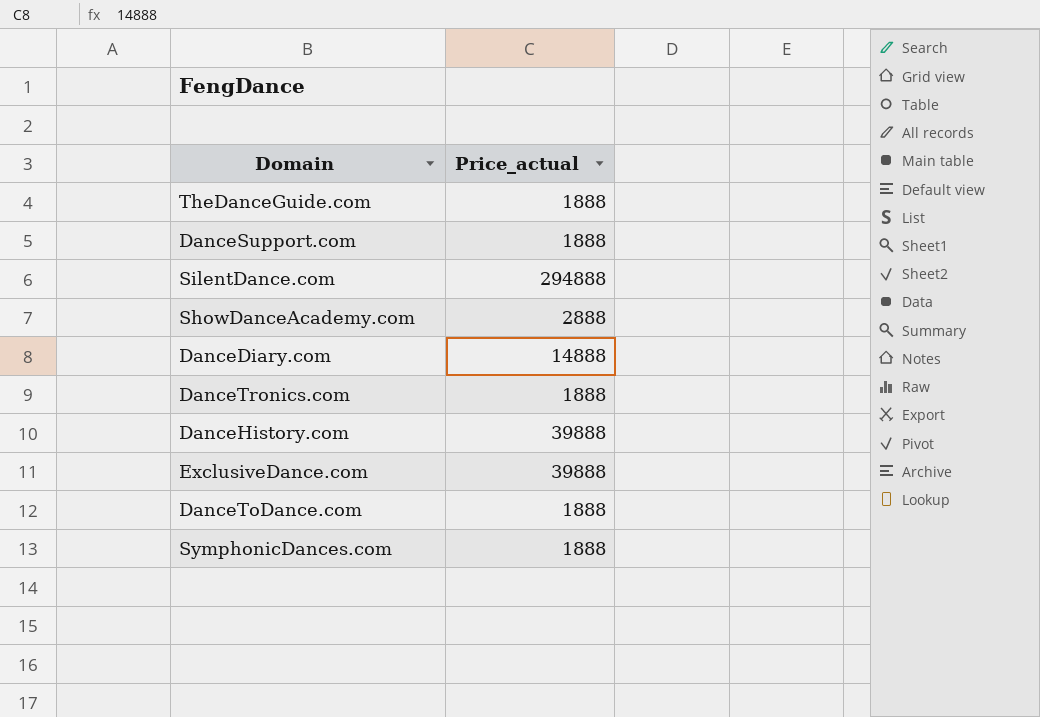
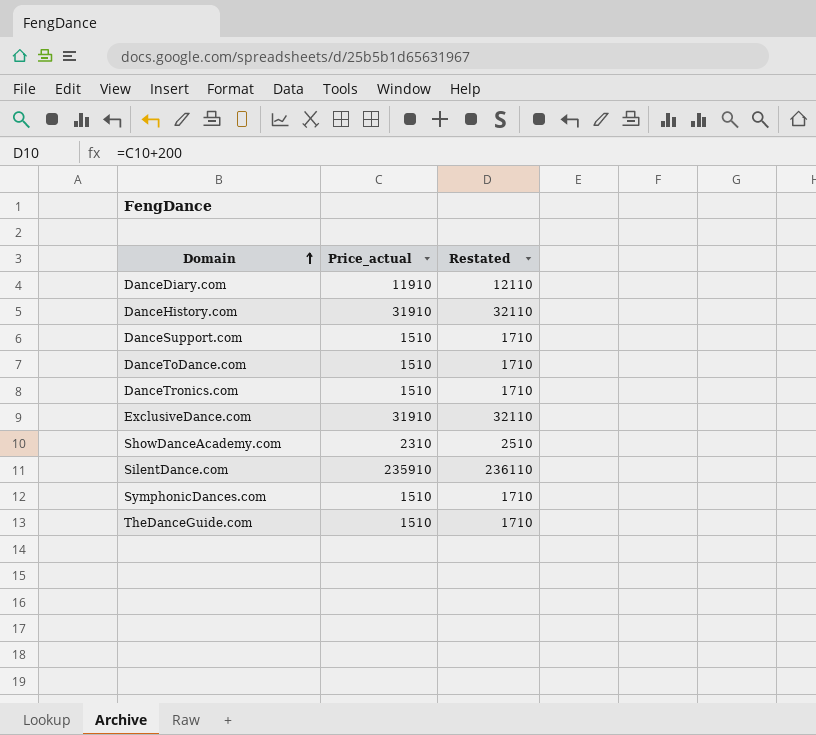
row order: none -> Domain ascending
column Restated | formula: none -> [Price_actual] + 200
DanceDiary.com | Price_actual: 14888 -> 11910
DanceHistory.com | Price_actual: 39888 -> 31910
DanceSupport.com | Price_actual: 1888 -> 1510
DanceToDance.com | Price_actual: 1888 -> 1510
DanceTronics.com | Price_actual: 1888 -> 1510
ExclusiveDance.com | Price_actual: 39888 -> 31910
ShowDanceAcademy.com | Price_actual: 2888 -> 2310
SilentDance.com | Price_actual: 294888 -> 235910
SymphonicDances.com | Price_actual: 1888 -> 1510
TheDanceGuide.com | Price_actual: 1888 -> 1510

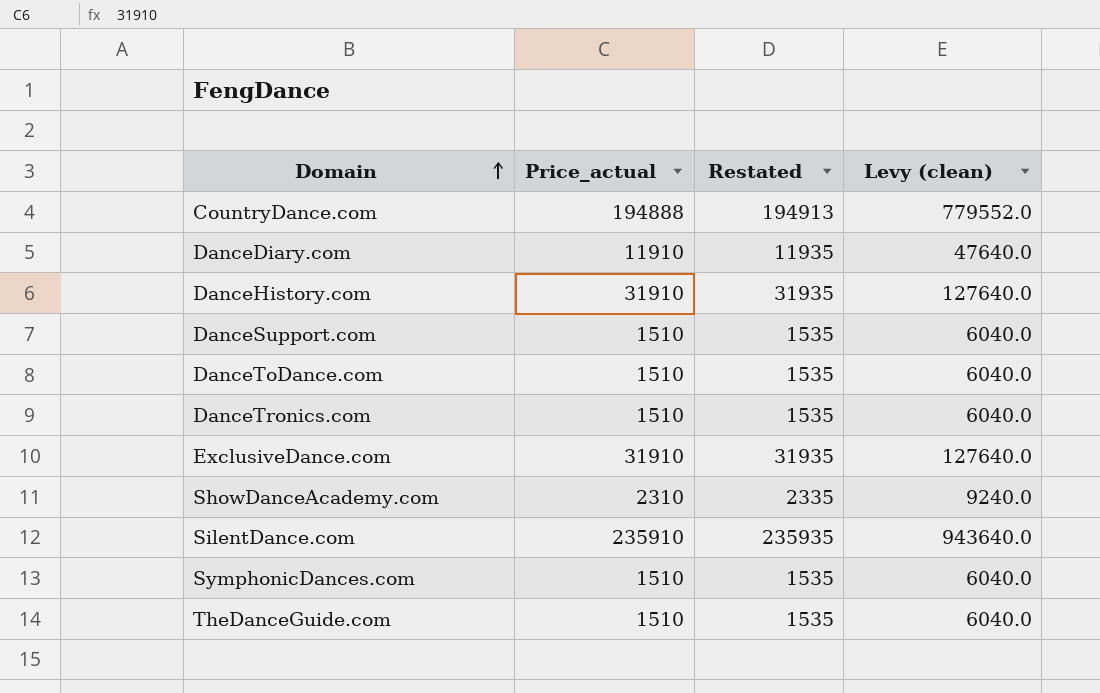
column Restated | formula: [Price_actual] + 200 -> [Price_actual] + 25
column Levy (clean) | formula: none -> [Price_actual] * 4
row CountryDance.com: none -> 194888 | 194913 | 779552.0

